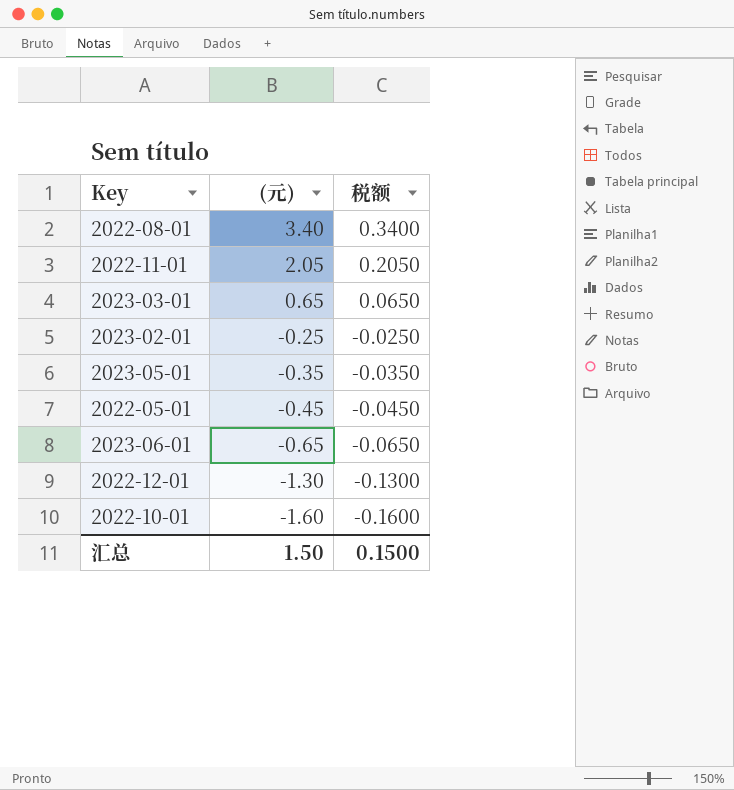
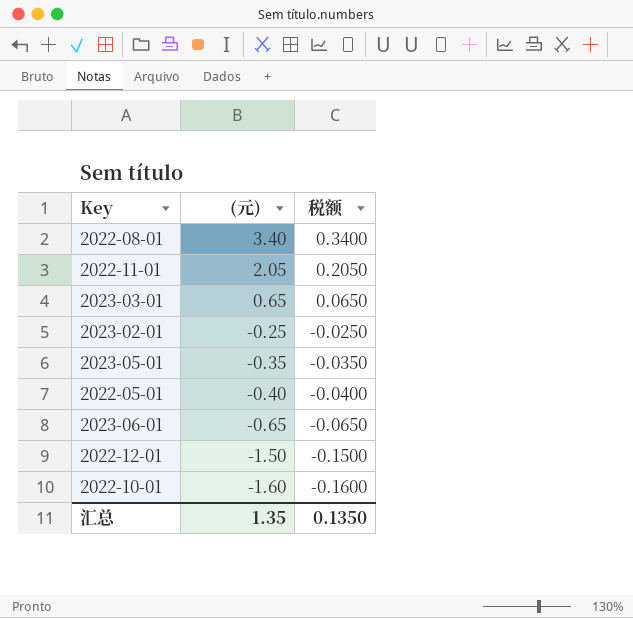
2022-05-01 | (元): -0.45 -> -0.40
2022-05-01 | 税额: -0.0450 -> -0.0400
2022-12-01 | (元): -1.30 -> -1.50
2022-12-01 | 税额: -0.1300 -> -0.1500
汇总 | (元): 1.50 -> 1.35
汇总 | 税额: 0.1500 -> 0.1350

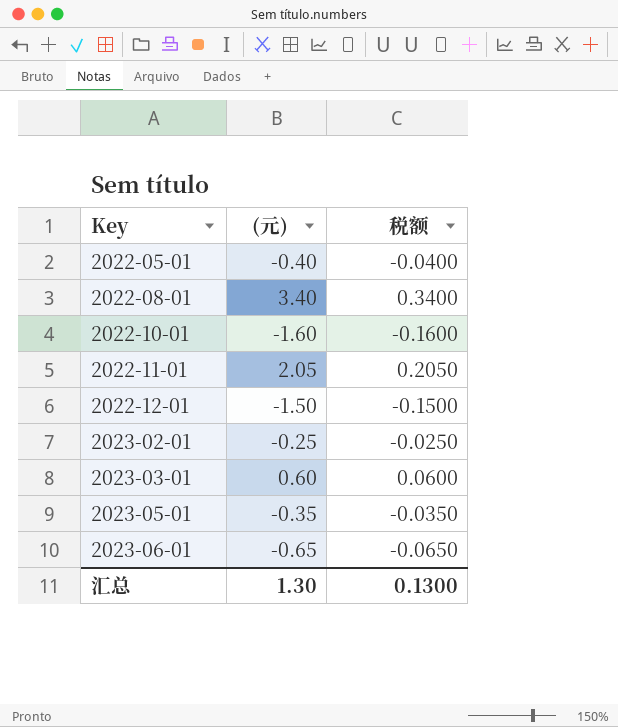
row order: (元) descending -> Key ascending
2023-03-01 | (元): 0.65 -> 0.60
2023-03-01 | 税额: 0.0650 -> 0.0600
汇总 | (元): 1.35 -> 1.30
汇总 | 税额: 0.1350 -> 0.1300

